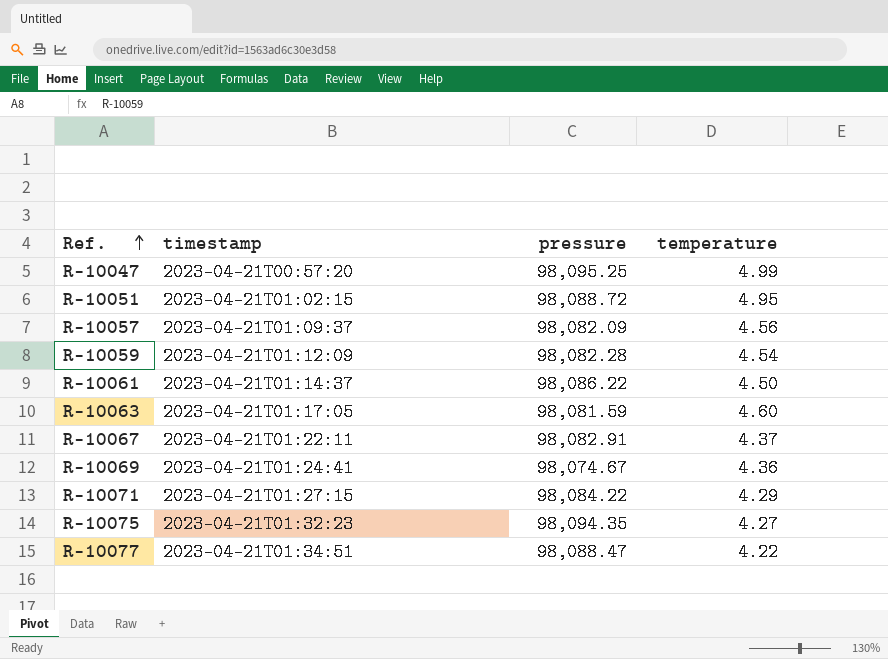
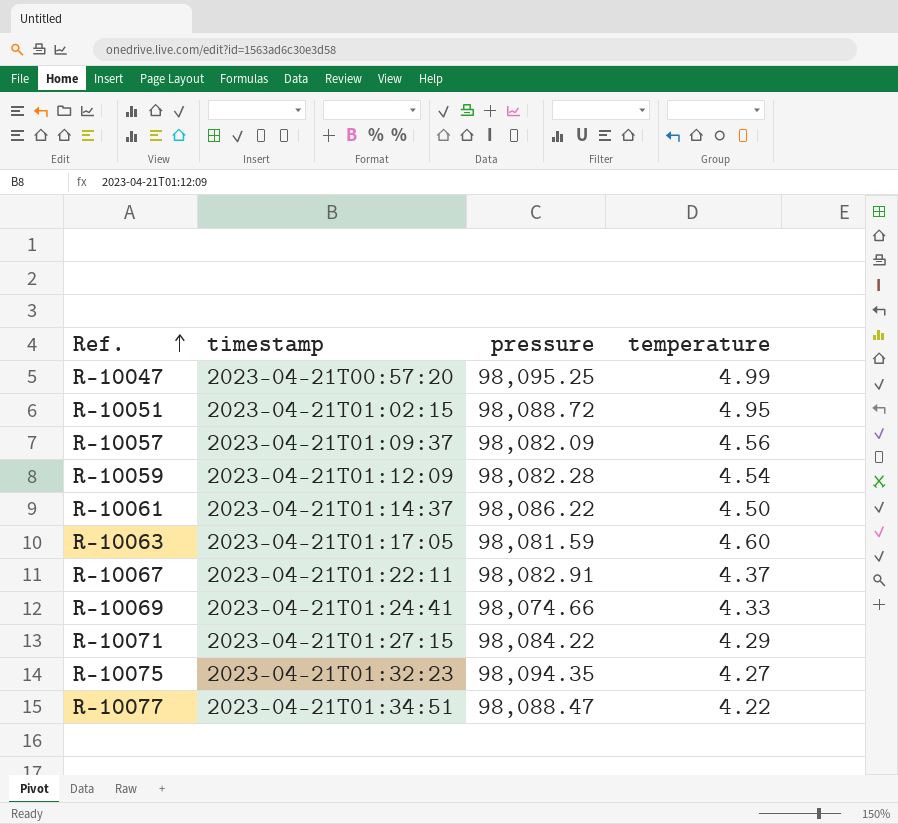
R-10069 | pressure: 98,074.67 -> 98,074.66
R-10069 | temperature: 4.36 -> 4.33

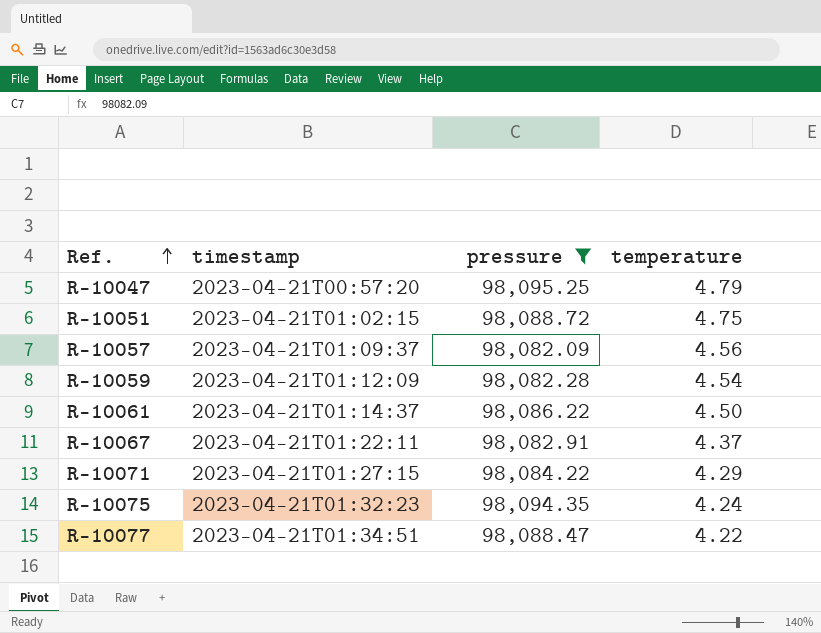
filter: none -> pressure >= 98,082.09
R-10047 | temperature: 4.99 -> 4.79
R-10051 | temperature: 4.95 -> 4.75
R-10075 | temperature: 4.27 -> 4.24

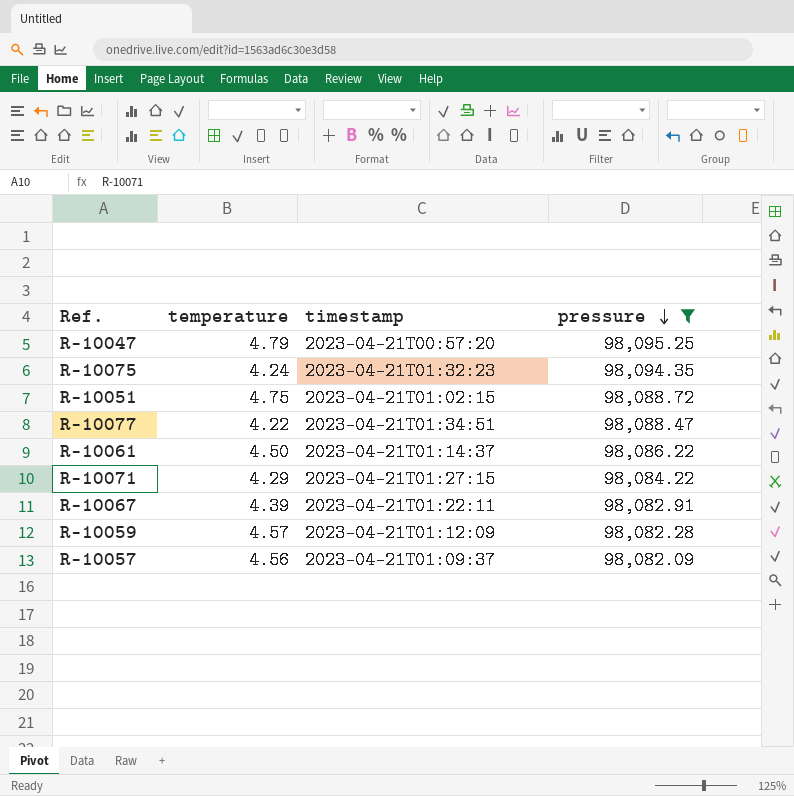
row order: Ref. ascending -> pressure descending
column temperature | position: 4 -> 2
R-10067 | temperature: 4.37 -> 4.39
R-10059 | temperature: 4.54 -> 4.57

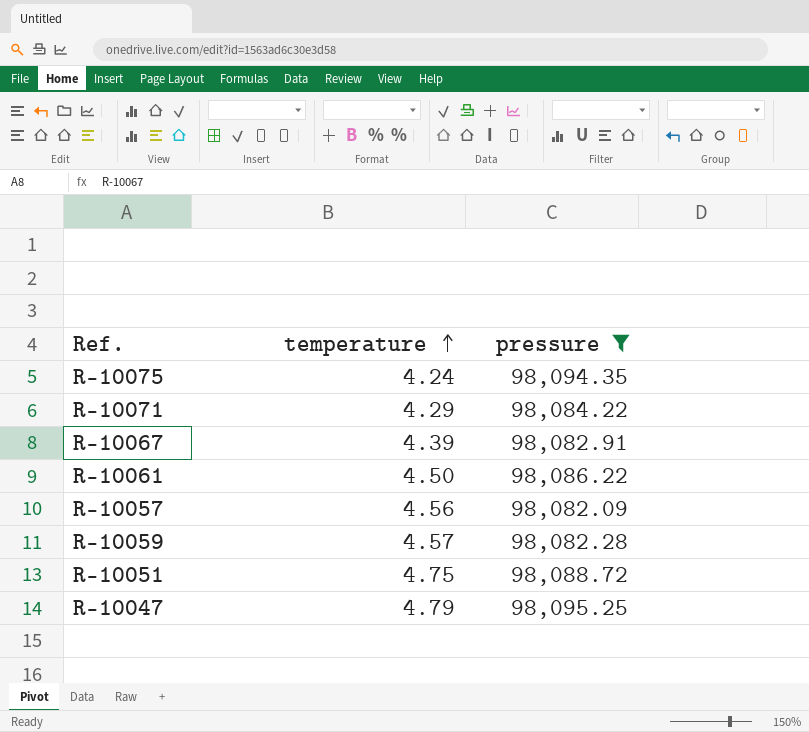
row order: pressure descending -> temperature ascending
column timestamp | position: 3 -> none
row R-10077: 4.22 | 2023-04-21T01:34:51 | 98,088.47 -> none

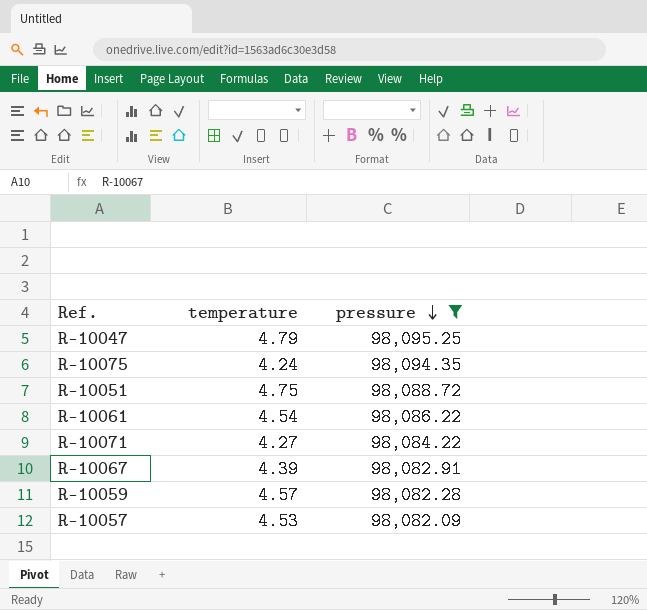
row order: temperature ascending -> pressure descending
R-10061 | temperature: 4.50 -> 4.54
R-10071 | temperature: 4.29 -> 4.27
R-10057 | temperature: 4.56 -> 4.53

